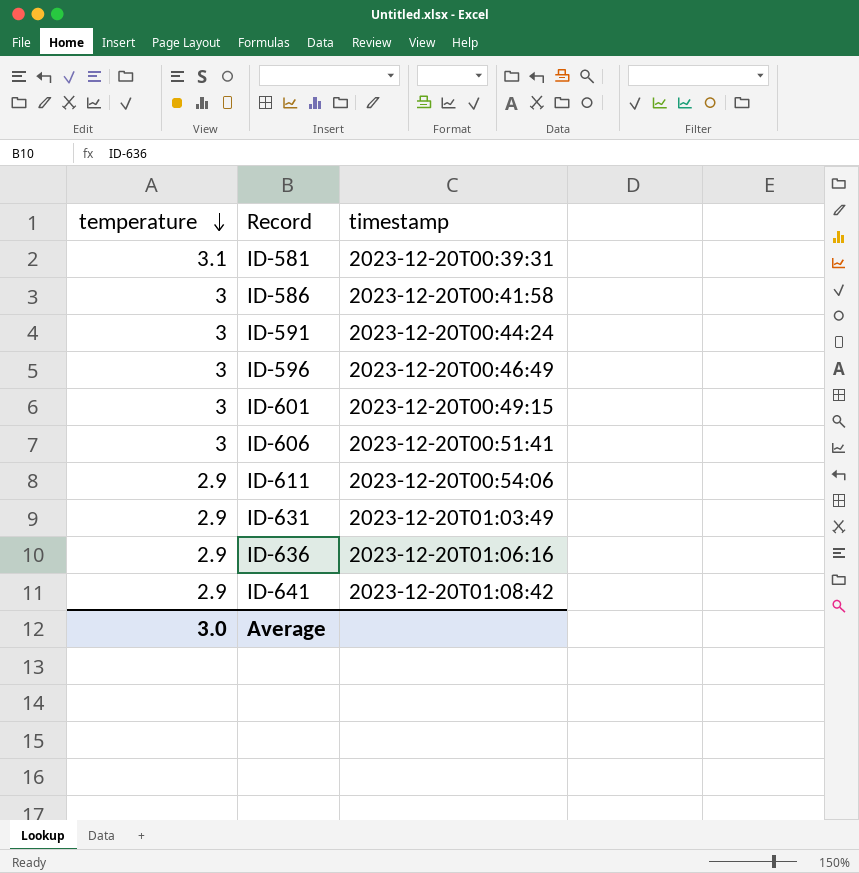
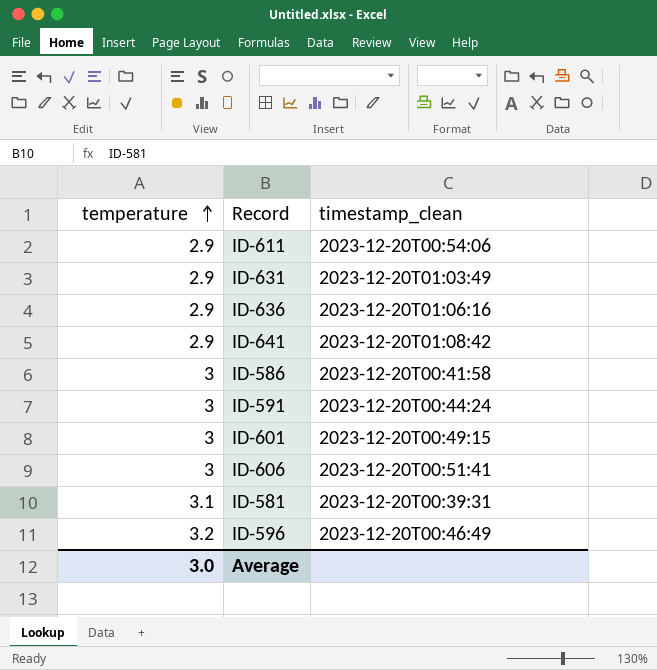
row order: temperature descending -> temperature ascending
column name: timestamp -> timestamp_clean
ID-596 | temperature: 3 -> 3.2

